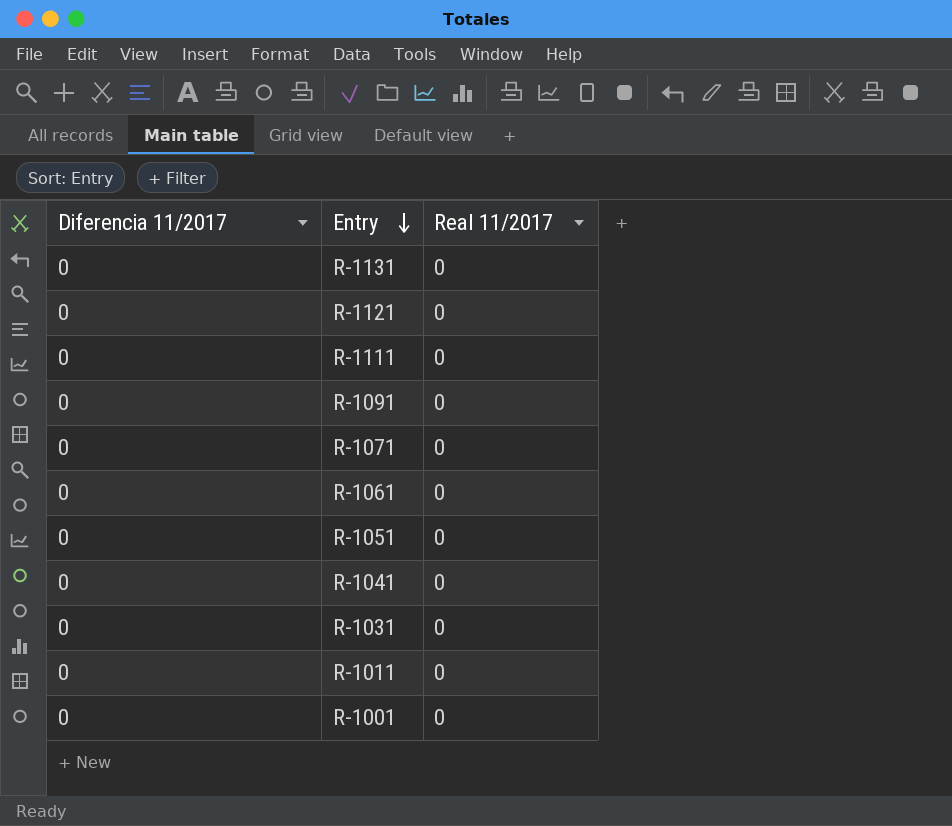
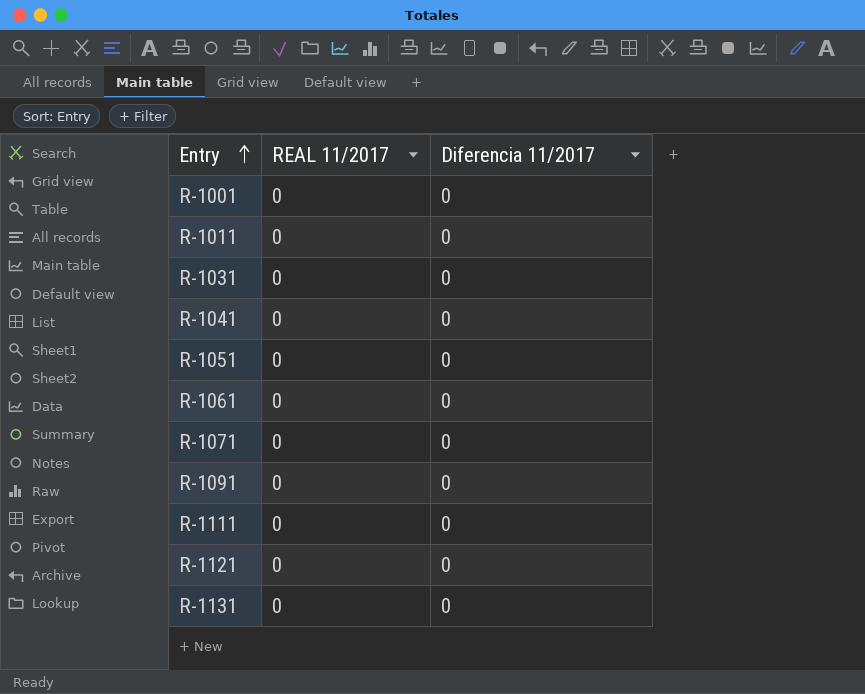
row order: Entry descending -> Entry ascending
column name: Real 11/2017 -> REAL 11/2017
column Diferencia 11/2017 | position: 1 -> 3

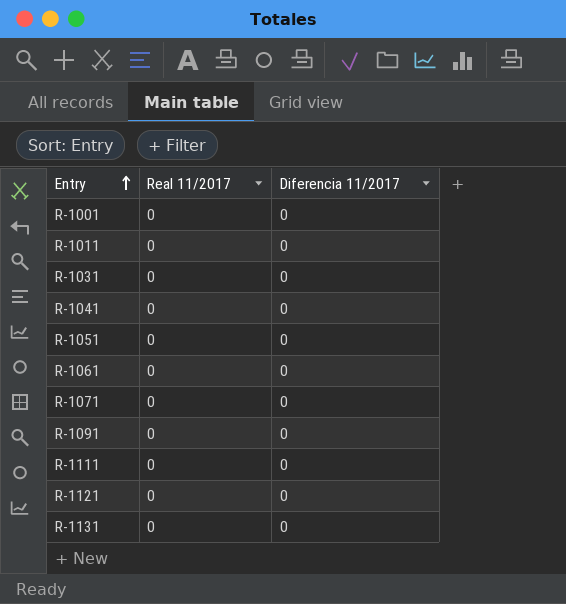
column name: REAL 11/2017 -> Real 11/2017

